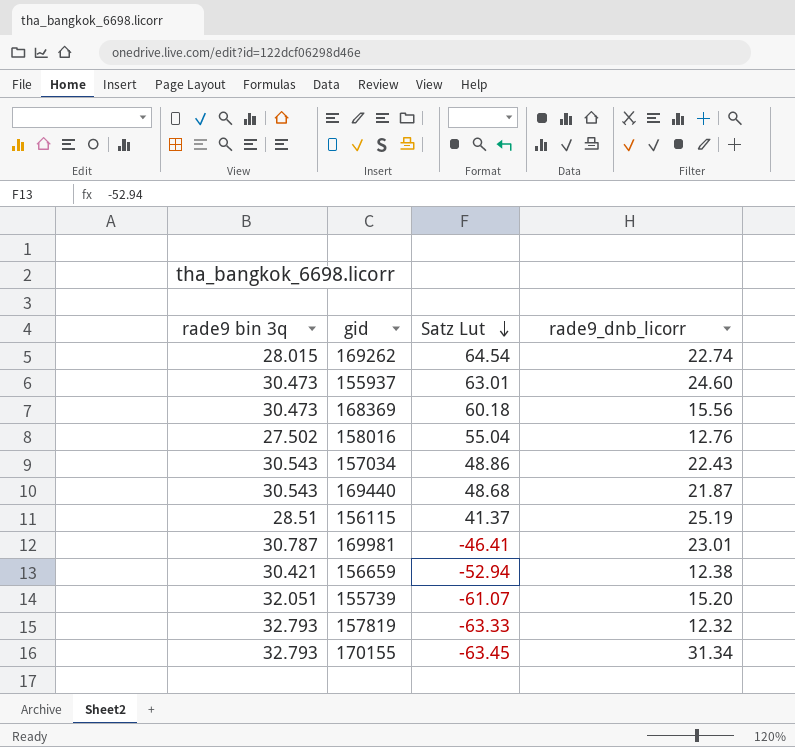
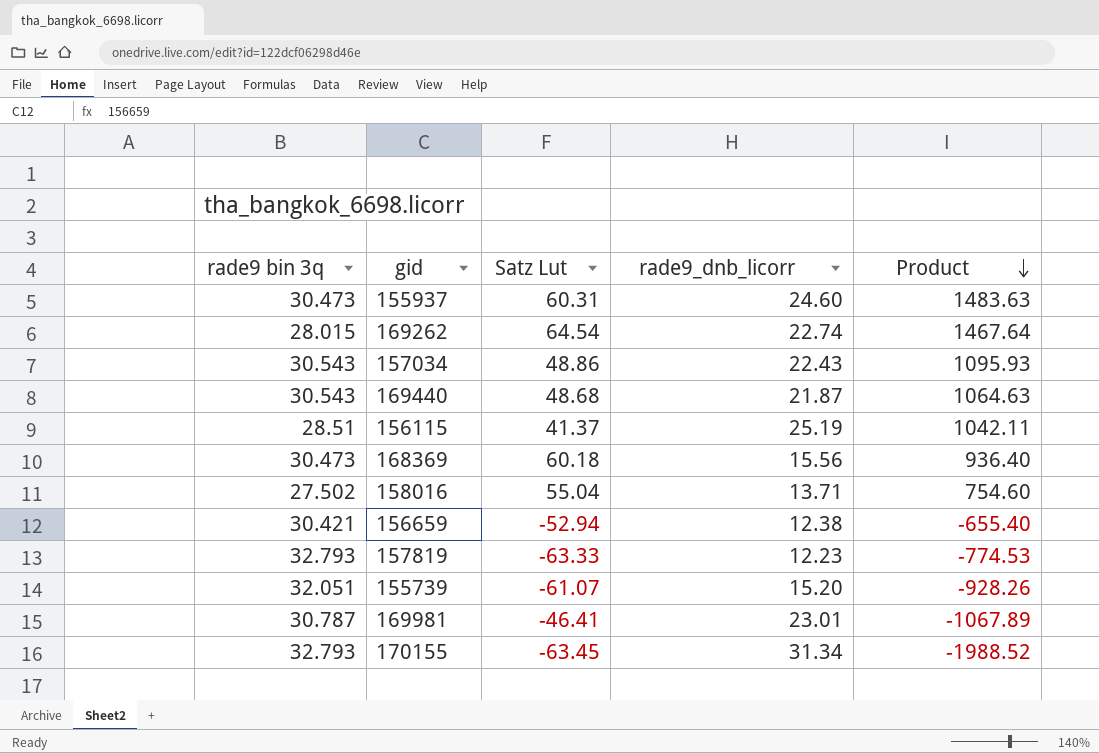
row order: Satz Lut descending -> Product descending
column Product | formula: none -> [Satz Lut] * [rade9_dnb_licorr]
155937 | Satz Lut: 63.01 -> 60.31
158016 | rade9_dnb_licorr: 12.76 -> 13.71
157819 | rade9_dnb_licorr: 12.32 -> 12.23

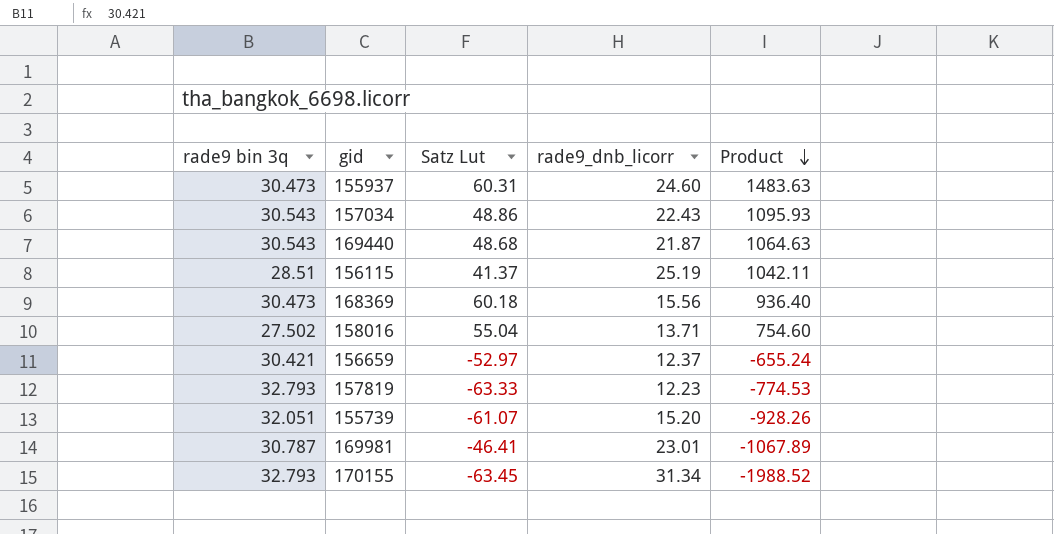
row 169262: 28.015 | 64.54 | 22.74 | 1467.64 -> none
156659 | Satz Lut: -52.94 -> -52.97
156659 | rade9_dnb_licorr: 12.38 -> 12.37
156659 | Product: -655.40 -> -655.24

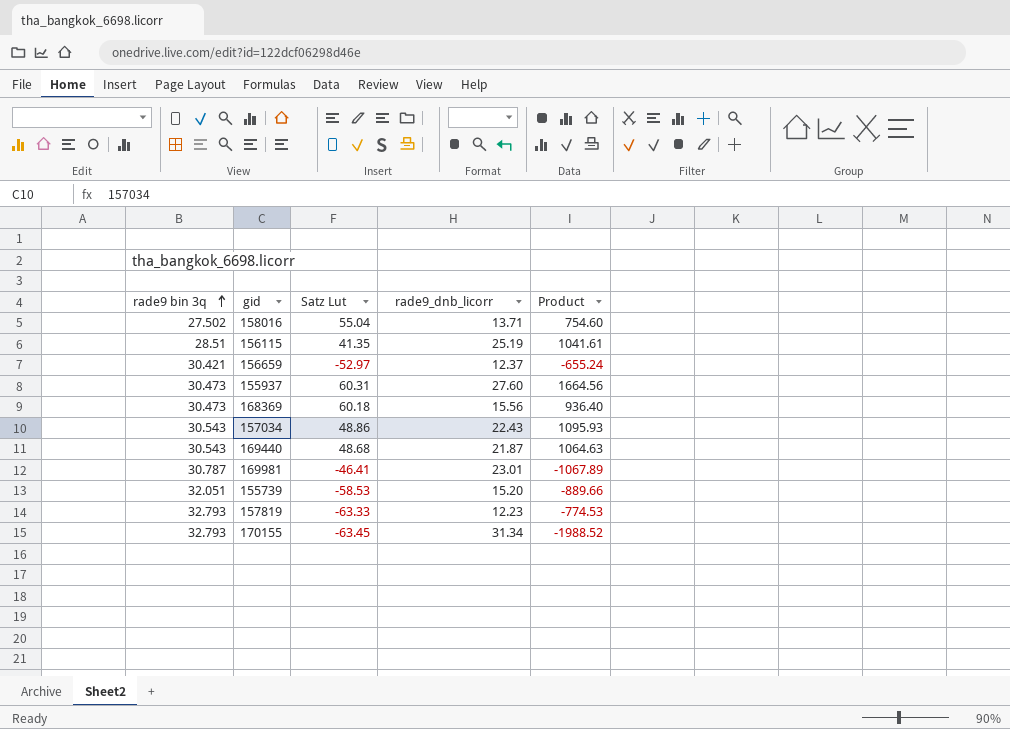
row order: Product descending -> rade9 bin 3q ascending
156115 | Satz Lut: 41.37 -> 41.35
156115 | Product: 1042.11 -> 1041.61
155937 | rade9_dnb_licorr: 24.60 -> 27.60
155937 | Product: 1483.63 -> 1664.56
155739 | Satz Lut: -61.07 -> -58.53
155739 | Product: -928.26 -> -889.66

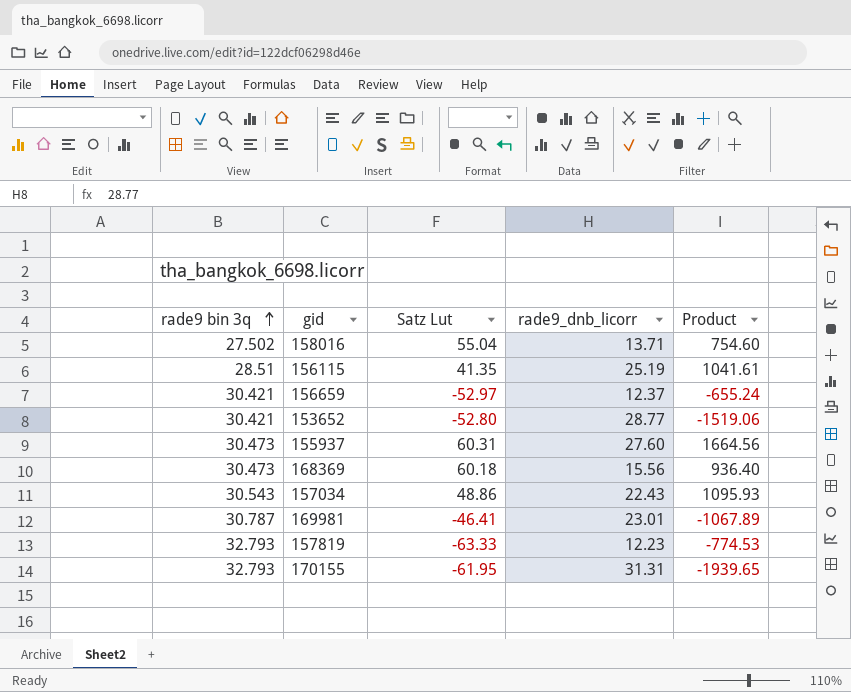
row 169440: 30.543 | 48.68 | 21.87 | 1064.63 -> none
row 155739: 32.051 | -58.53 | 15.20 | -889.66 -> none
row 153652: none -> 30.421 | -52.80 | 28.77 | -1519.06
170155 | Satz Lut: -63.45 -> -61.95
170155 | rade9_dnb_licorr: 31.34 -> 31.31
170155 | Product: -1988.52 -> -1939.65

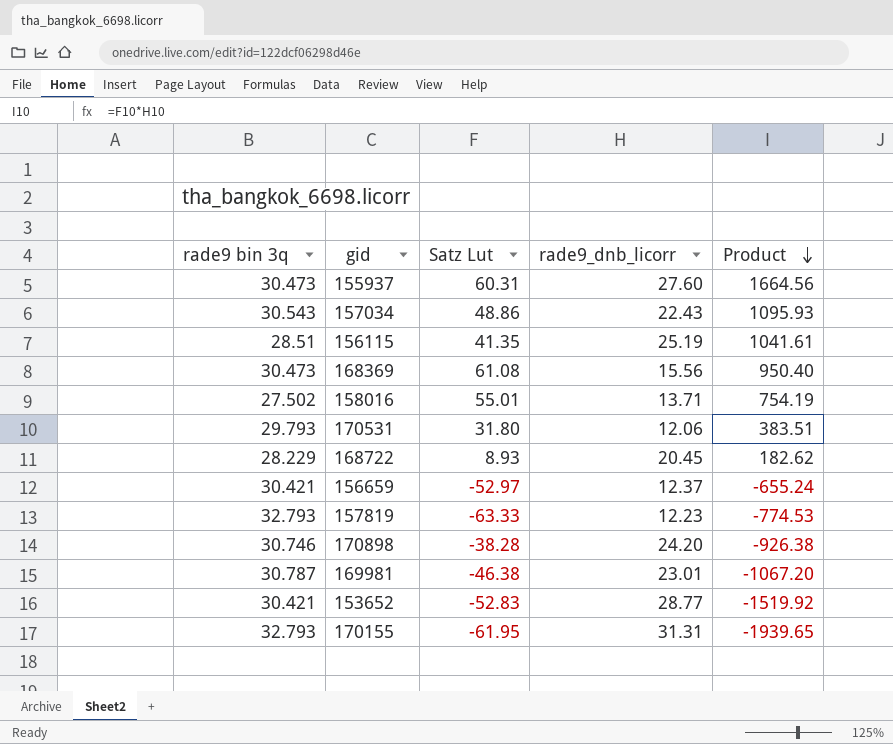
row order: rade9 bin 3q ascending -> Product descending
168369 | Satz Lut: 60.18 -> 61.08
168369 | Product: 936.40 -> 950.40
158016 | Satz Lut: 55.04 -> 55.01
158016 | Product: 754.60 -> 754.19
row 170531: none -> 29.793 | 31.80 | 12.06 | 383.51
row 168722: none -> 28.229 | 8.93 | 20.45 | 182.62
row 170898: none -> 30.746 | -38.28 | 24.20 | -926.38
169981 | Satz Lut: -46.41 -> -46.38
169981 | Product: -1067.89 -> -1067.20
153652 | Satz Lut: -52.80 -> -52.83
153652 | Product: -1519.06 -> -1519.92

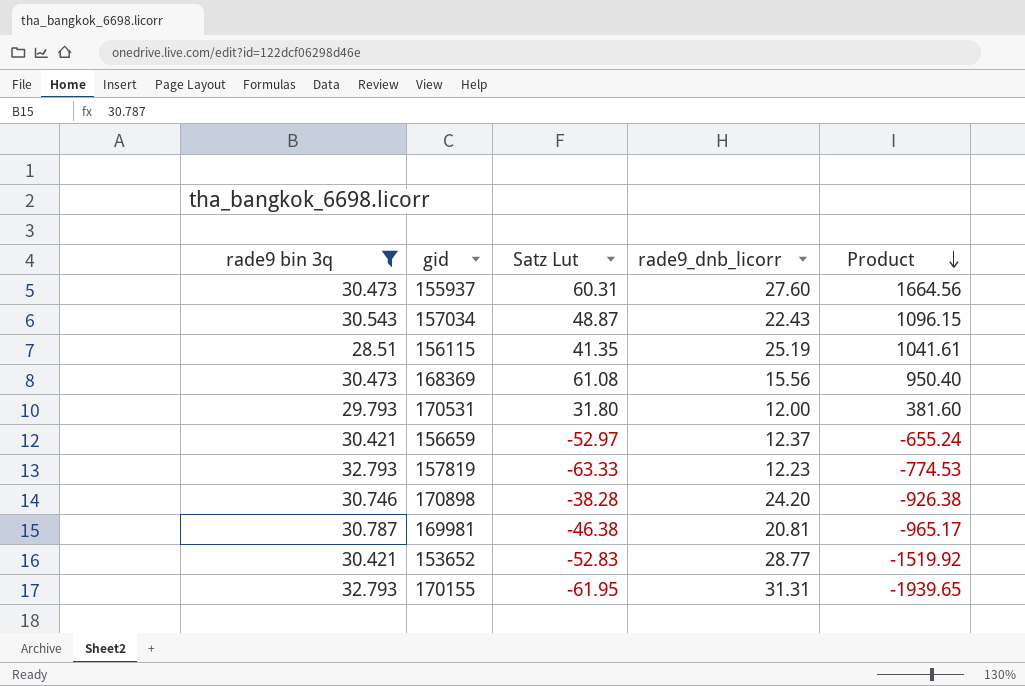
filter: none -> rade9 bin 3q >= 28.51
157034 | Satz Lut: 48.86 -> 48.87
157034 | Product: 1095.93 -> 1096.15
170531 | rade9_dnb_licorr: 12.06 -> 12.00
170531 | Product: 383.51 -> 381.60
169981 | rade9_dnb_licorr: 23.01 -> 20.81
169981 | Product: -1067.20 -> -965.17

